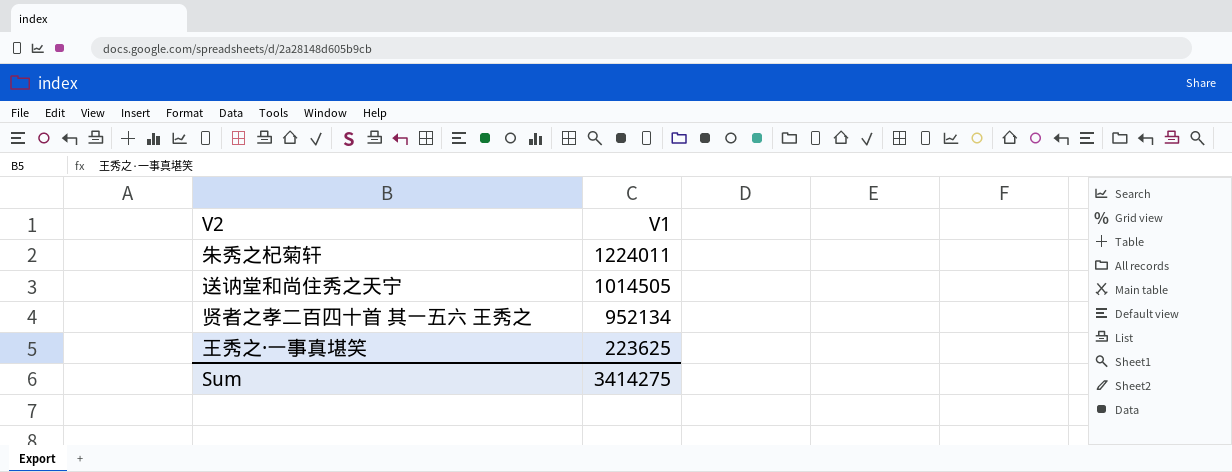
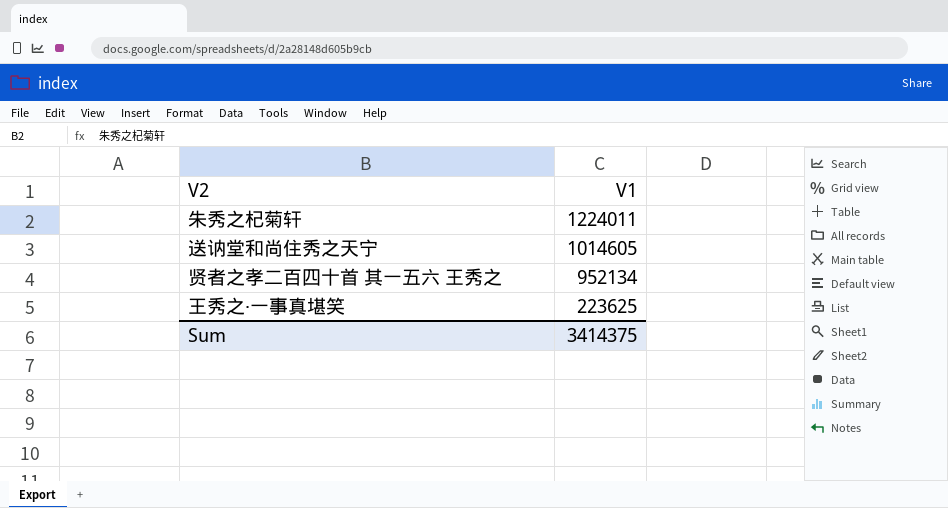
送讷堂和尚住秀之天宁 | V1: 1014505 -> 1014605
Sum | V1: 3414275 -> 3414375

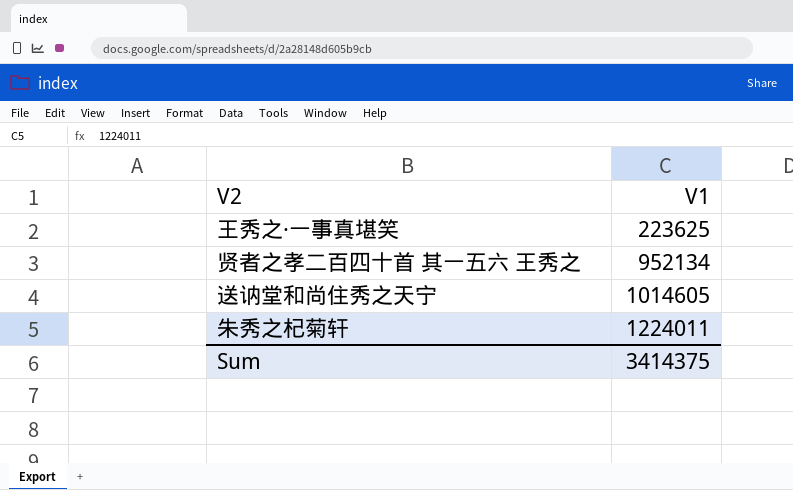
row order: V1 descending -> V1 ascending

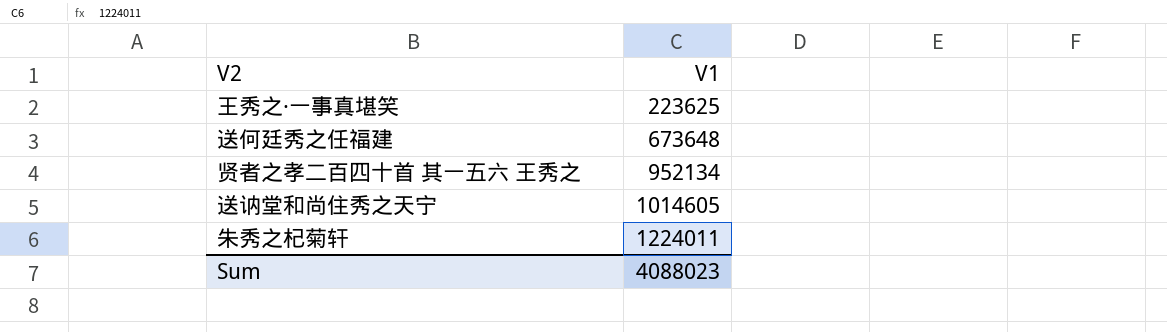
row 送何廷秀之任福建: none -> 673648
Sum | V1: 3414375 -> 4088023

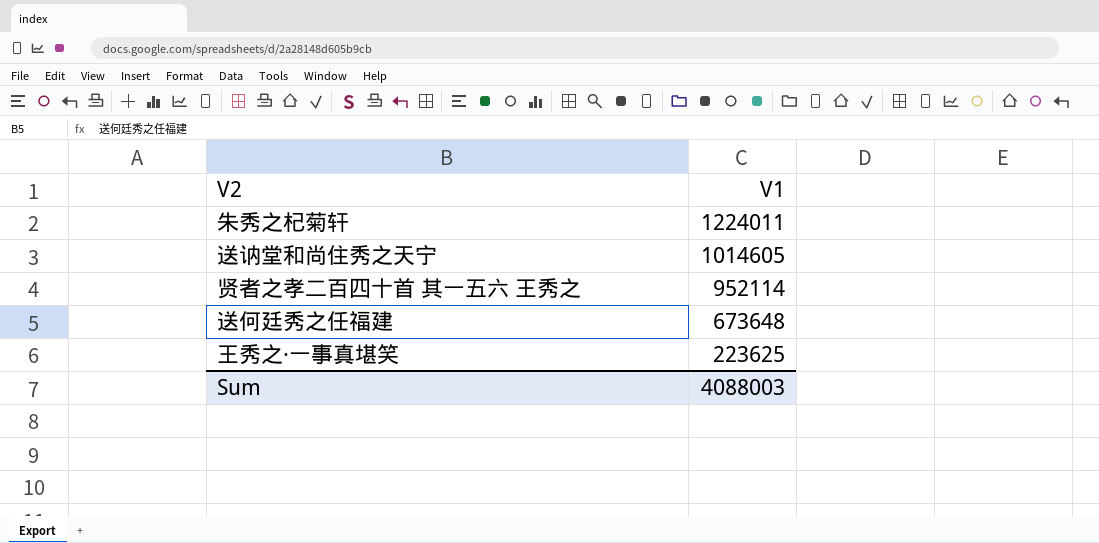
row order: V1 ascending -> V1 descending
贤者之孝二百四十首 其一五六 王秀之 | V1: 952134 -> 952114
Sum | V1: 4088023 -> 4088003

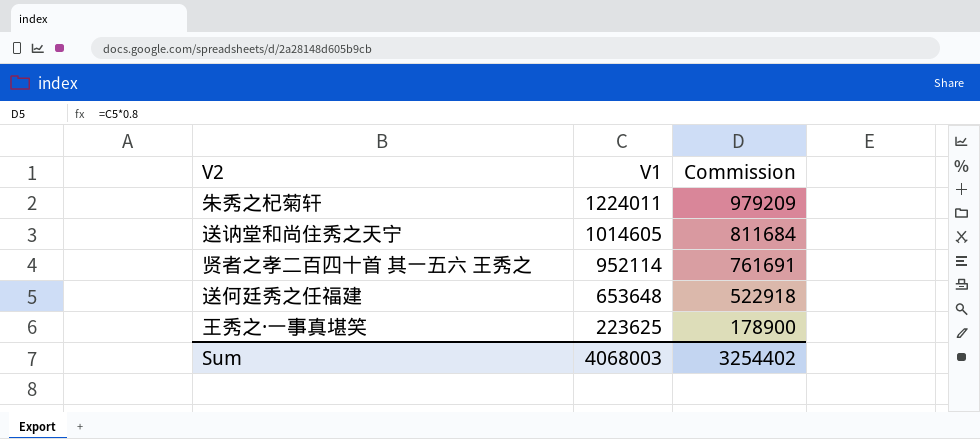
column Commission | formula: none -> [V1] * 0.8
送何廷秀之任福建 | V1: 673648 -> 653648
Sum | V1: 4088003 -> 4068003

